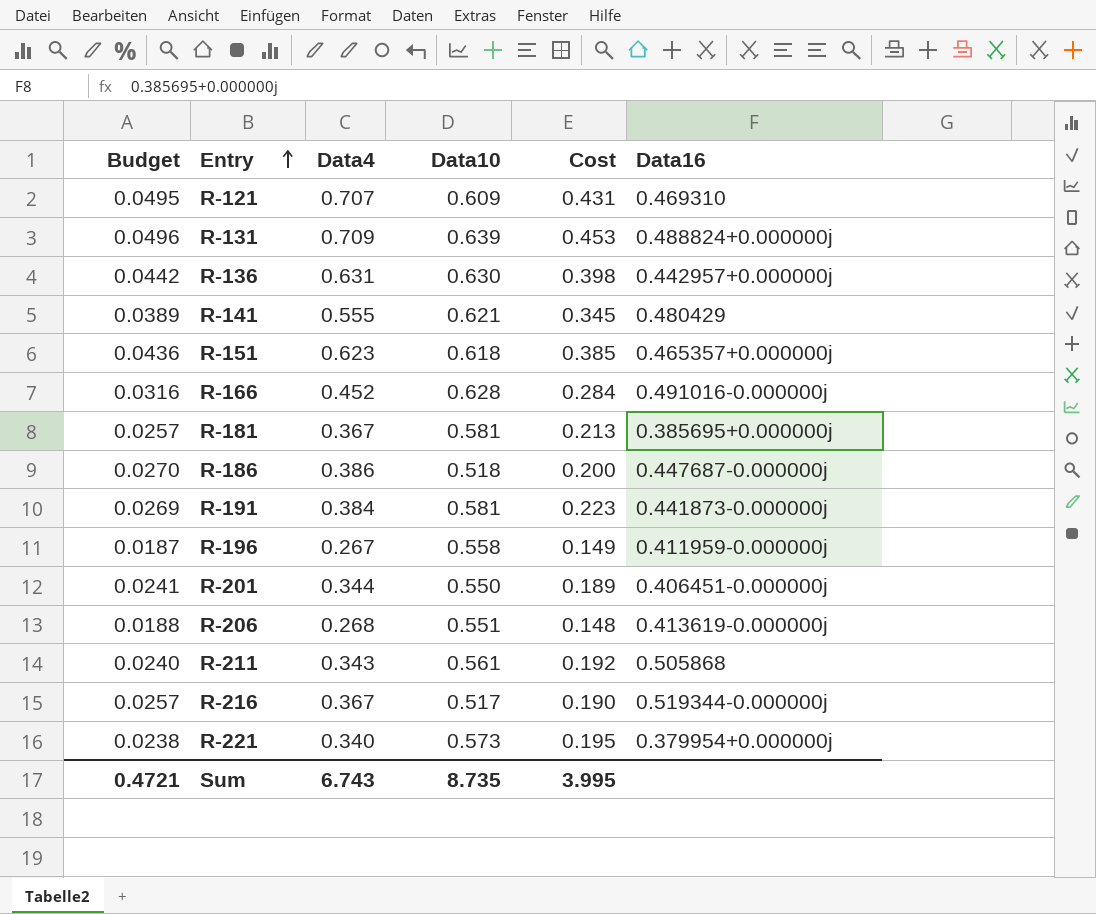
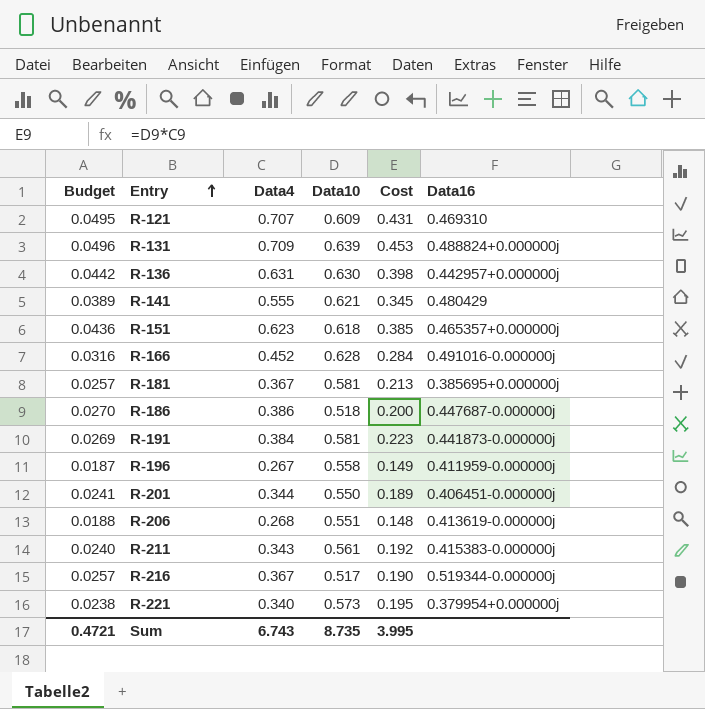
R-211 | Data16: 0.505868 -> 0.415383-0.000000j

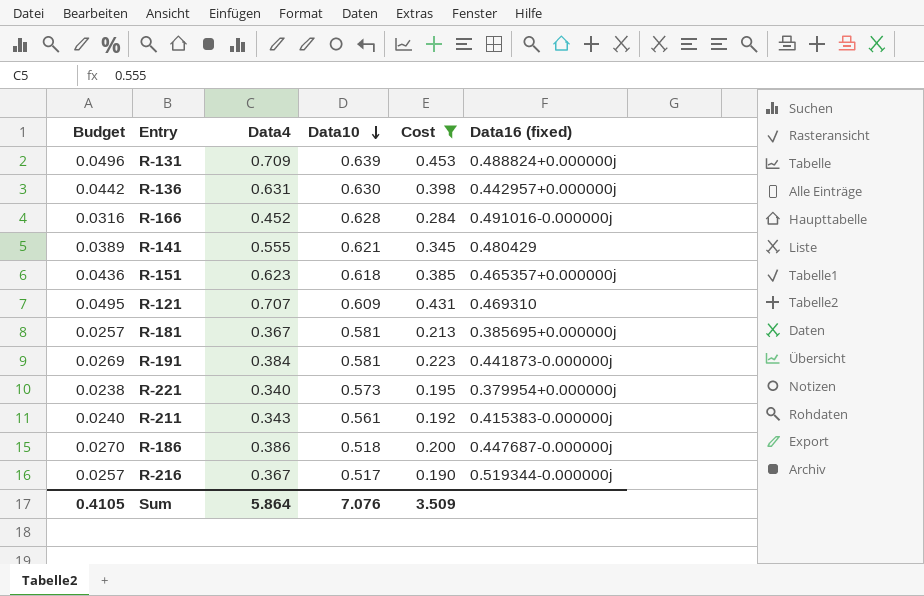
filter: none -> Cost >= 0.190
row order: Entry ascending -> Data10 descending
column name: Data16 -> Data16 (fixed)
Sum | Budget: 0.4721 -> 0.4105
Sum | Data4: 6.743 -> 5.864
Sum | Data10: 8.735 -> 7.076
Sum | Cost: 3.995 -> 3.509

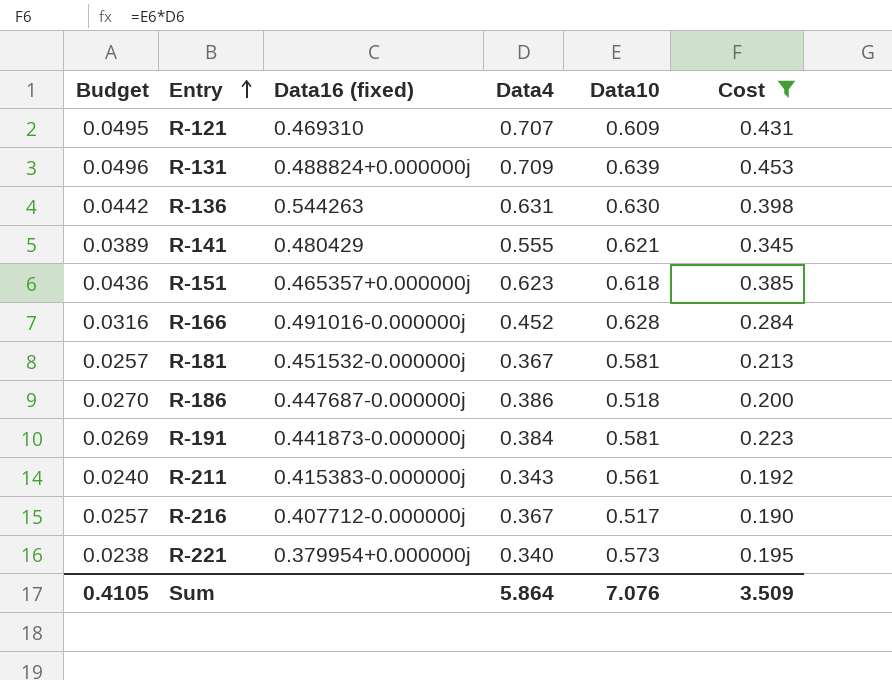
row order: Data10 descending -> Entry ascending
column Data16 (fixed) | position: 6 -> 3
R-136 | Data16 (fixed): 0.442957+0.000000j -> 0.544263
R-181 | Data16 (fixed): 0.385695+0.000000j -> 0.451532-0.000000j
R-216 | Data16 (fixed): 0.519344-0.000000j -> 0.407712-0.000000j

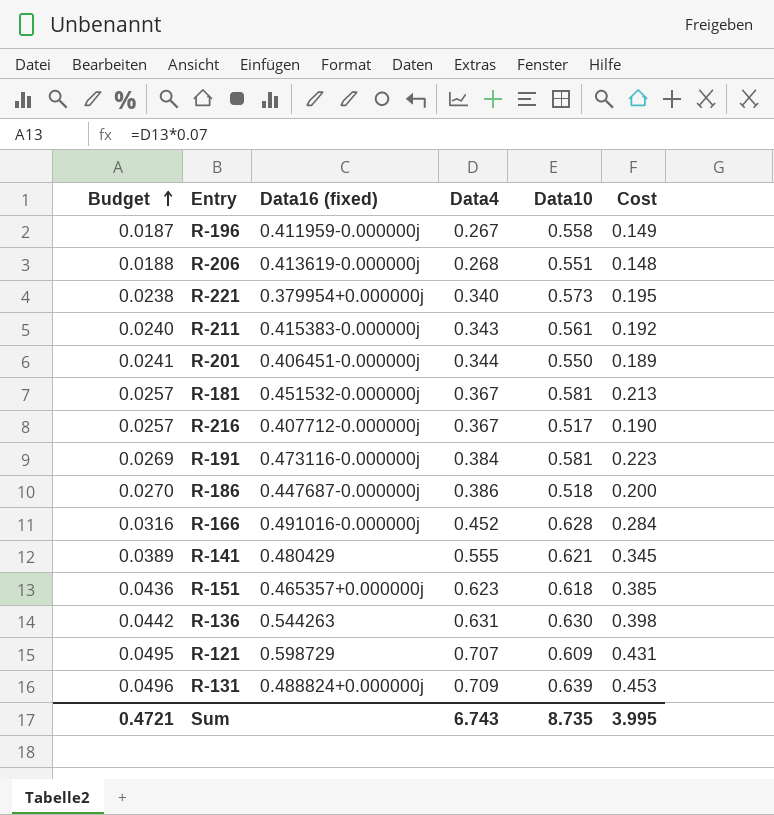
filter: Cost >= 0.190 -> none
row order: Entry ascending -> Budget ascending
R-191 | Data16 (fixed): 0.441873-0.000000j -> 0.473116-0.000000j
R-121 | Data16 (fixed): 0.469310 -> 0.598729
Sum | Budget: 0.4105 -> 0.4721
Sum | Data4: 5.864 -> 6.743
Sum | Data10: 7.076 -> 8.735
Sum | Cost: 3.509 -> 3.995

